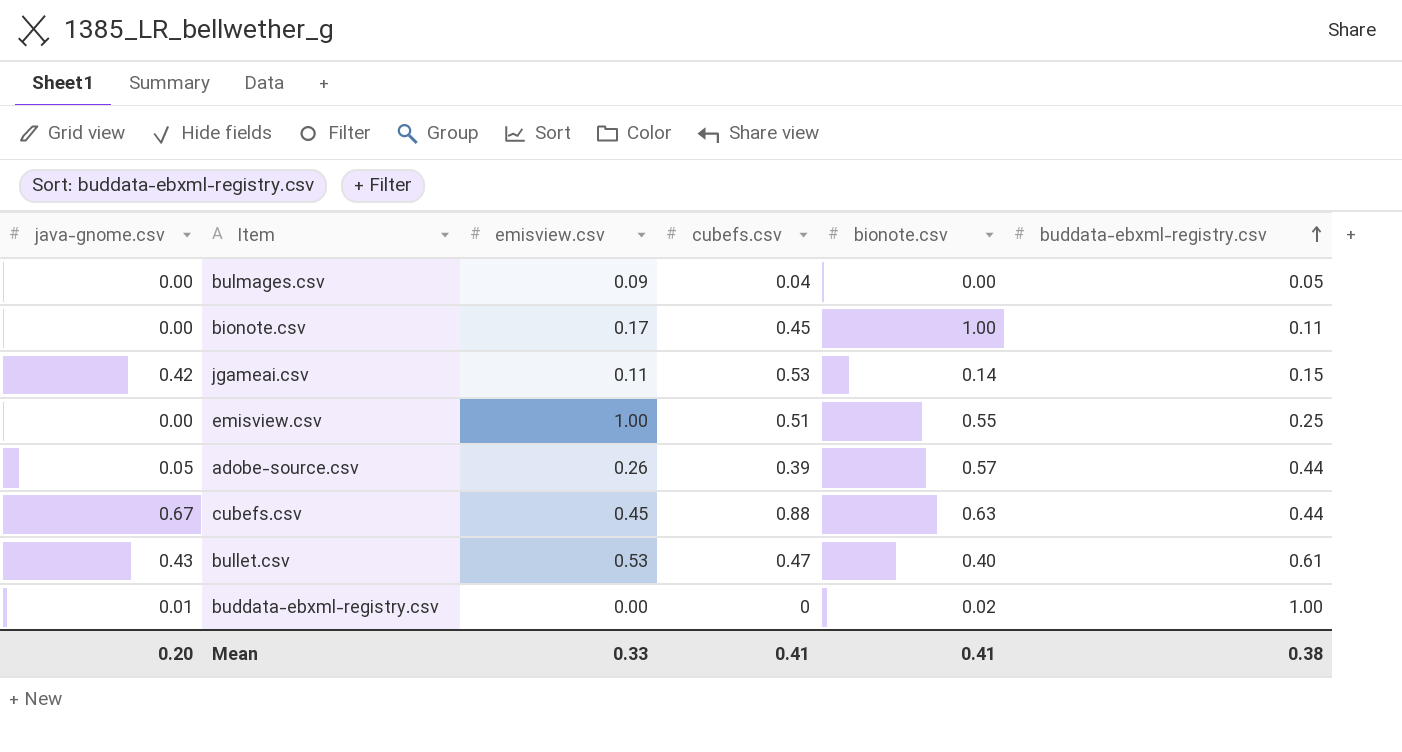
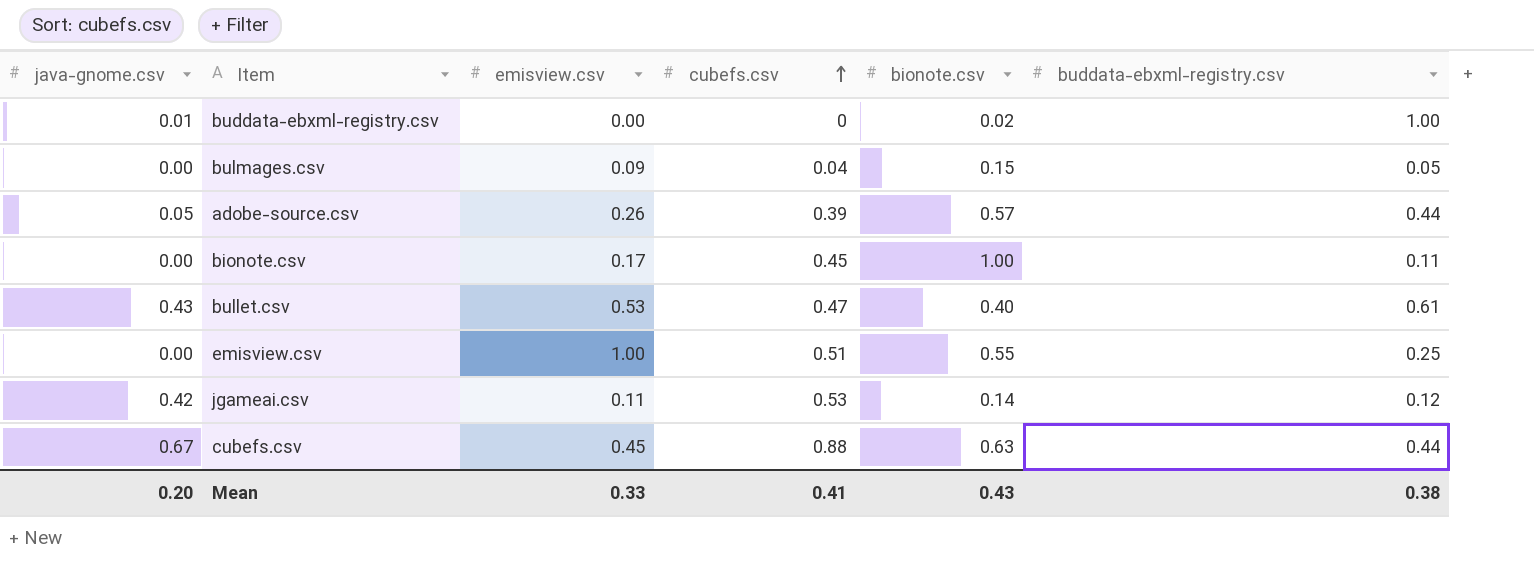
row order: buddata-ebxml-registry.csv ascending -> cubefs.csv ascending
bulmages.csv | bionote.csv: 0.00 -> 0.15
jgameai.csv | buddata-ebxml-registry.csv: 0.15 -> 0.12
Mean | bionote.csv: 0.41 -> 0.43

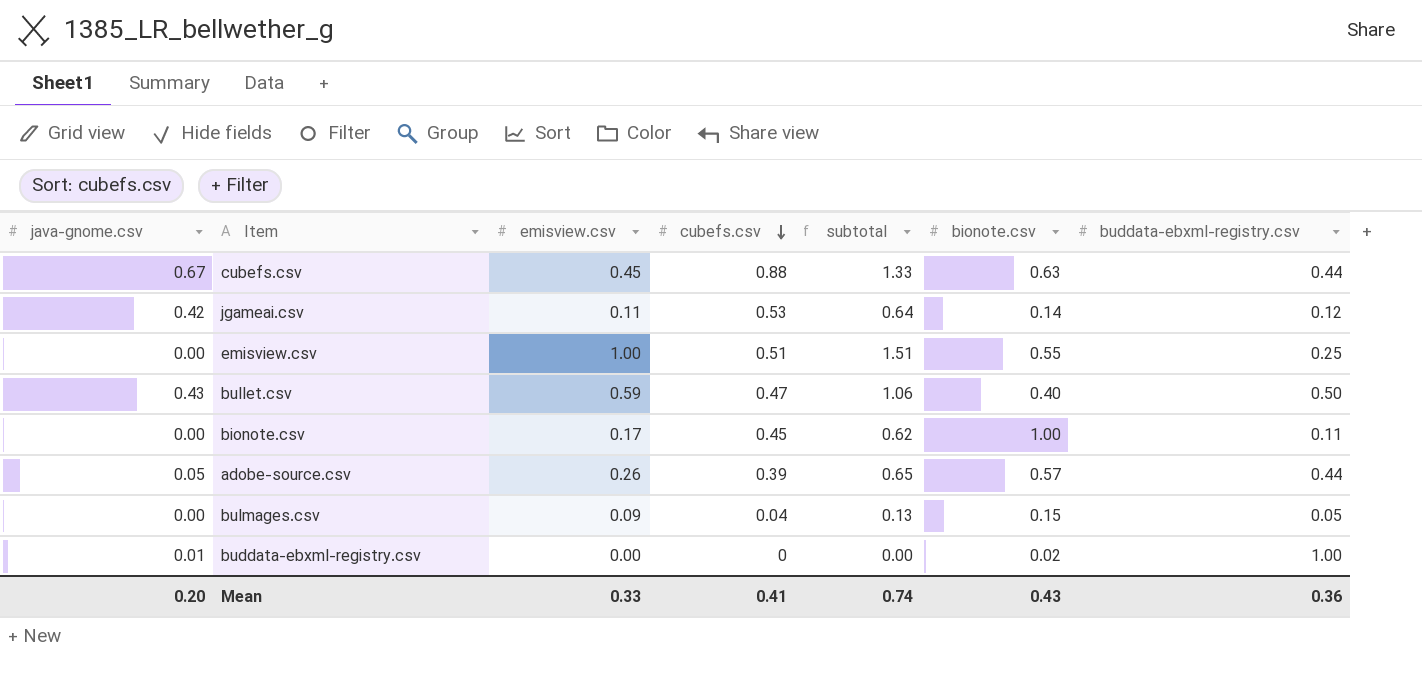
row order: cubefs.csv ascending -> cubefs.csv descending
column subtotal | formula: none -> [emisview.csv] + [cubefs.csv]
bullet.csv | emisview.csv: 0.53 -> 0.59
bullet.csv | buddata-ebxml-registry.csv: 0.61 -> 0.50
Mean | buddata-ebxml-registry.csv: 0.38 -> 0.36

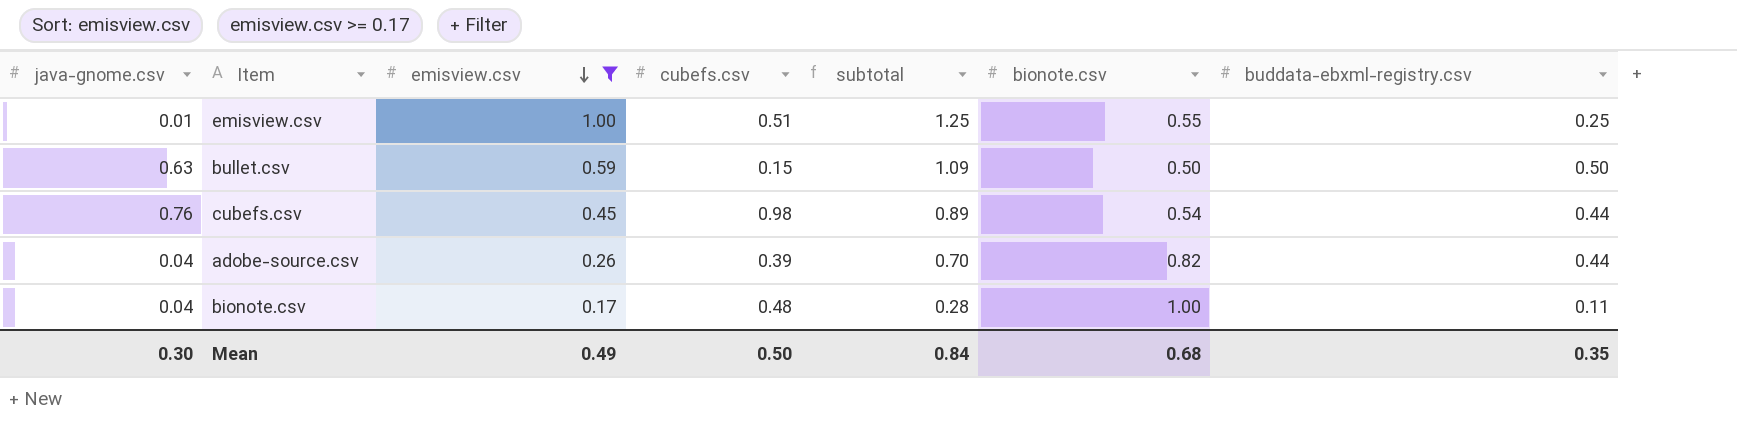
filter: none -> emisview.csv >= 0.17
row order: cubefs.csv descending -> emisview.csv descending
column subtotal | formula: [emisview.csv] + [cubefs.csv] -> [emisview.csv] + [buddata-ebxml-registry.csv]
emisview.csv | java-gnome.csv: 0.00 -> 0.01
bullet.csv | java-gnome.csv: 0.43 -> 0.63
bullet.csv | cubefs.csv: 0.47 -> 0.15
bullet.csv | bionote.csv: 0.40 -> 0.50
cubefs.csv | java-gnome.csv: 0.67 -> 0.76
cubefs.csv | cubefs.csv: 0.88 -> 0.98
cubefs.csv | bionote.csv: 0.63 -> 0.54
adobe-source.csv | java-gnome.csv: 0.05 -> 0.04
adobe-source.csv | bionote.csv: 0.57 -> 0.82
bionote.csv | java-gnome.csv: 0.00 -> 0.04
bionote.csv | cubefs.csv: 0.45 -> 0.48
Mean | java-gnome.csv: 0.20 -> 0.30
Mean | emisview.csv: 0.33 -> 0.49
Mean | cubefs.csv: 0.41 -> 0.50
Mean | subtotal: 0.74 -> 0.84
Mean | bionote.csv: 0.43 -> 0.68
Mean | buddata-ebxml-registry.csv: 0.36 -> 0.35

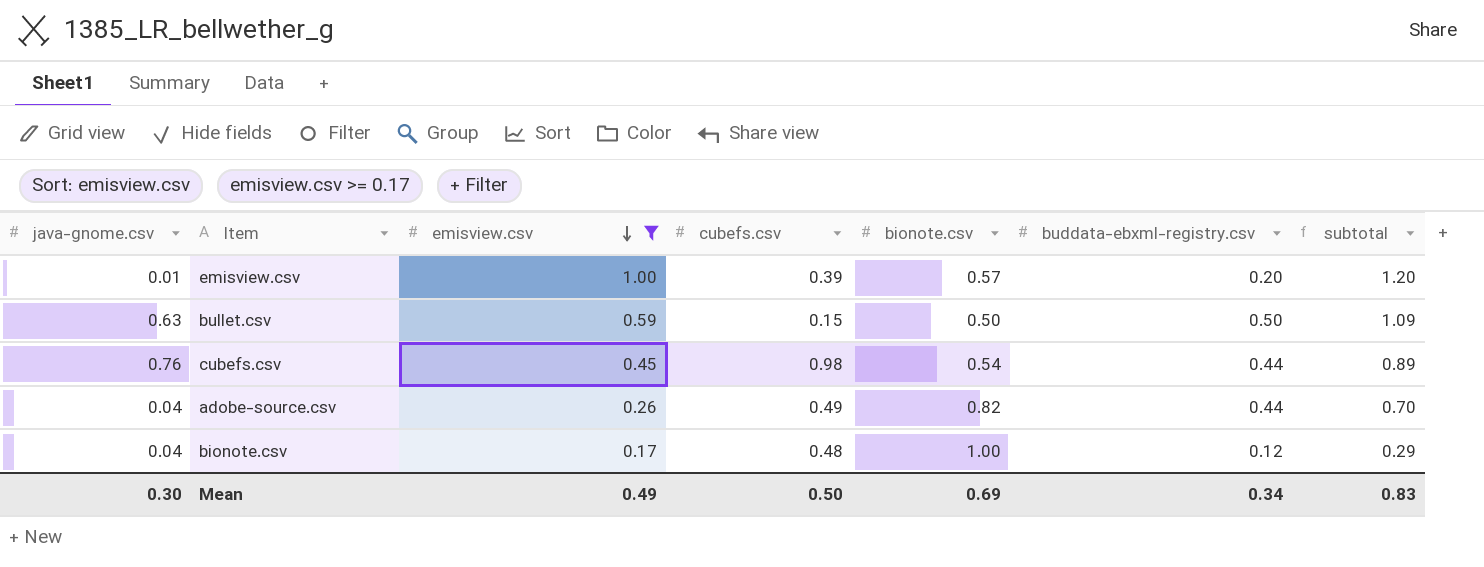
column subtotal | position: 5 -> 7
emisview.csv | cubefs.csv: 0.51 -> 0.39
emisview.csv | bionote.csv: 0.55 -> 0.57
emisview.csv | buddata-ebxml-registry.csv: 0.25 -> 0.20
emisview.csv | subtotal: 1.25 -> 1.20
adobe-source.csv | cubefs.csv: 0.39 -> 0.49
bionote.csv | buddata-ebxml-registry.csv: 0.11 -> 0.12
bionote.csv | subtotal: 0.28 -> 0.29
Mean | bionote.csv: 0.68 -> 0.69
Mean | buddata-ebxml-registry.csv: 0.35 -> 0.34
Mean | subtotal: 0.84 -> 0.83

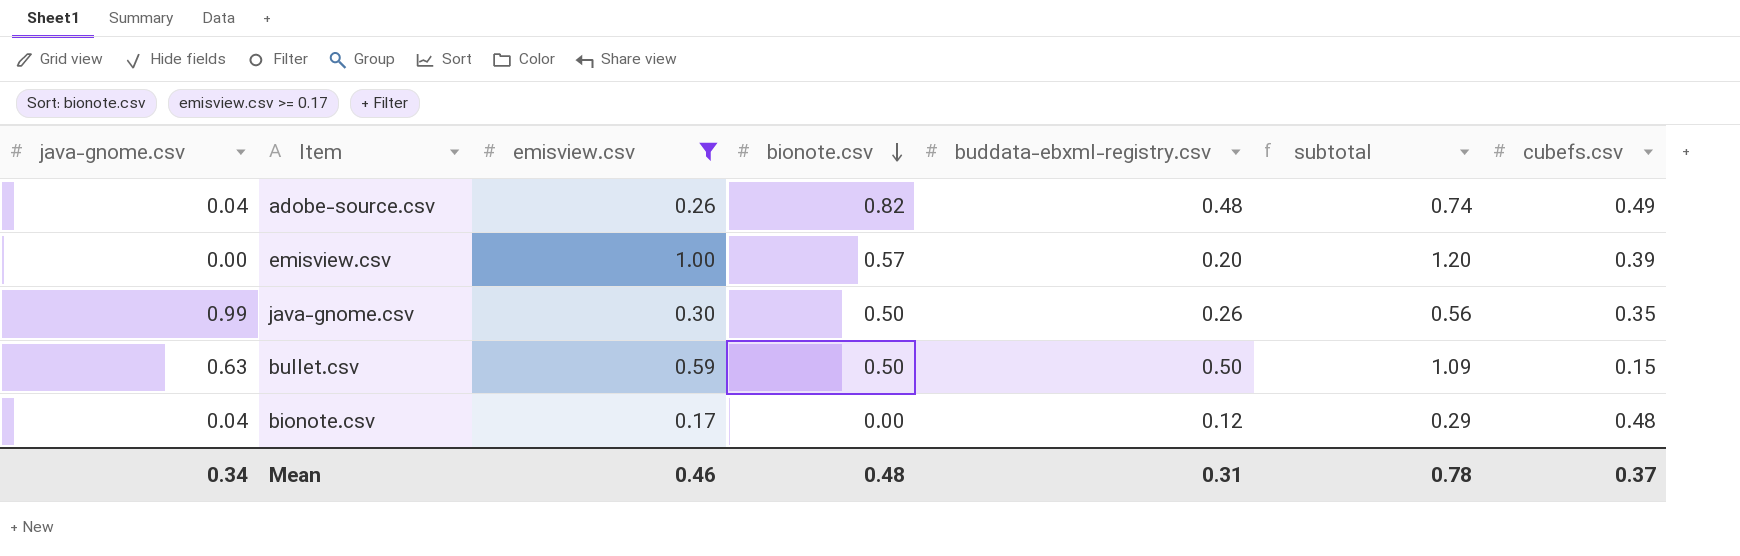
row order: emisview.csv descending -> bionote.csv descending
column cubefs.csv | position: 4 -> 7
row cubefs.csv: 0.76 | 0.45 | 0.98 | 0.54 | 0.44 | 0.89 -> none
adobe-source.csv | buddata-ebxml-registry.csv: 0.44 -> 0.48
adobe-source.csv | subtotal: 0.70 -> 0.74
emisview.csv | java-gnome.csv: 0.01 -> 0.00
row java-gnome.csv: none -> 0.99 | 0.30 | 0.50 | 0.26 | 0.56 | 0.35
bionote.csv | bionote.csv: 1.00 -> 0.00
Mean | java-gnome.csv: 0.30 -> 0.34
Mean | emisview.csv: 0.49 -> 0.46
Mean | bionote.csv: 0.69 -> 0.48
Mean | buddata-ebxml-registry.csv: 0.34 -> 0.31
Mean | subtotal: 0.83 -> 0.78
Mean | cubefs.csv: 0.50 -> 0.37

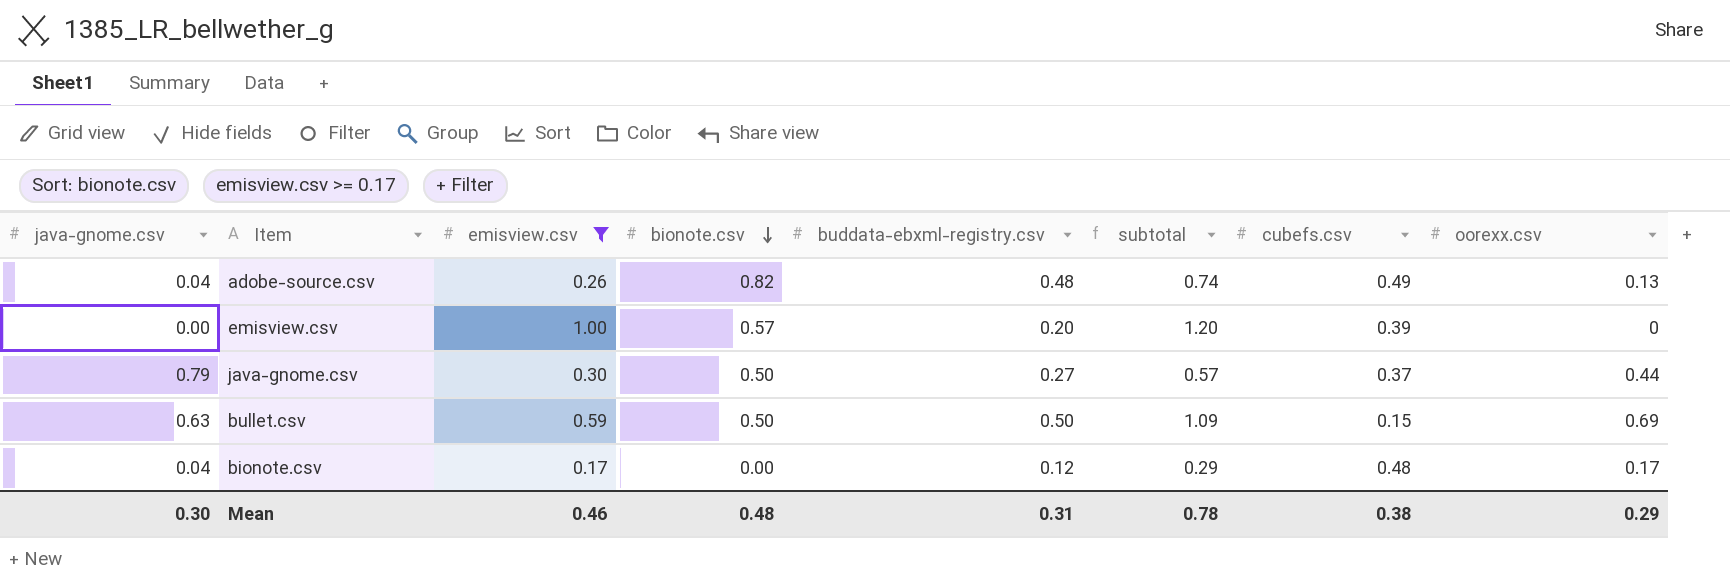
column oorexx.csv | position: none -> 8
java-gnome.csv | java-gnome.csv: 0.99 -> 0.79
java-gnome.csv | buddata-ebxml-registry.csv: 0.26 -> 0.27
java-gnome.csv | subtotal: 0.56 -> 0.57
java-gnome.csv | cubefs.csv: 0.35 -> 0.37
Mean | java-gnome.csv: 0.34 -> 0.30
Mean | cubefs.csv: 0.37 -> 0.38

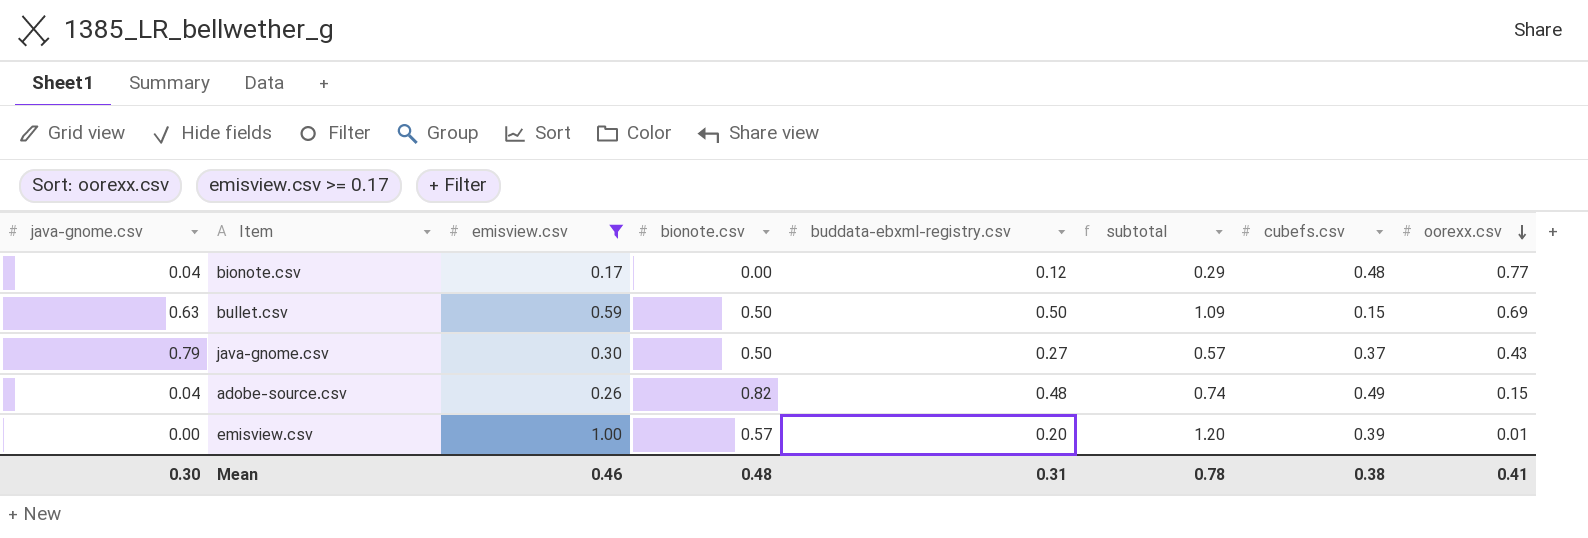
row order: bionote.csv descending -> oorexx.csv descending
bionote.csv | oorexx.csv: 0.17 -> 0.77
java-gnome.csv | oorexx.csv: 0.44 -> 0.43
adobe-source.csv | oorexx.csv: 0.13 -> 0.15
emisview.csv | oorexx.csv: 0 -> 0.01
Mean | oorexx.csv: 0.29 -> 0.41

